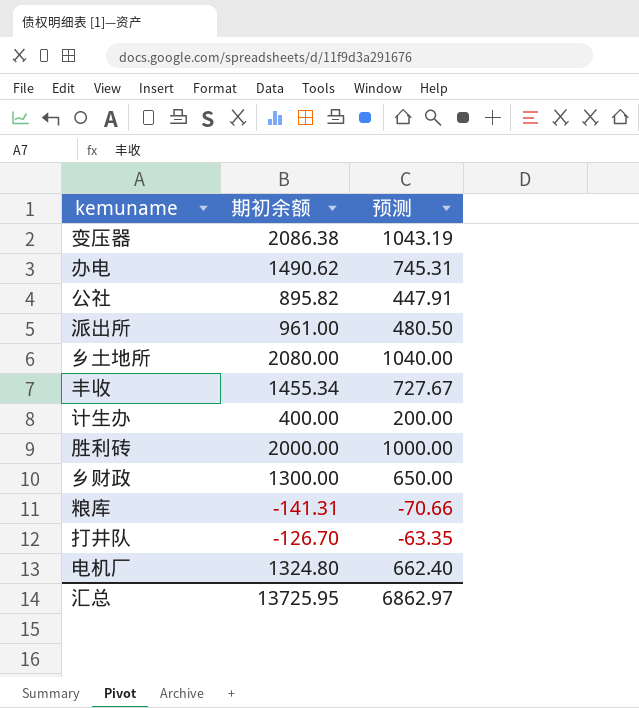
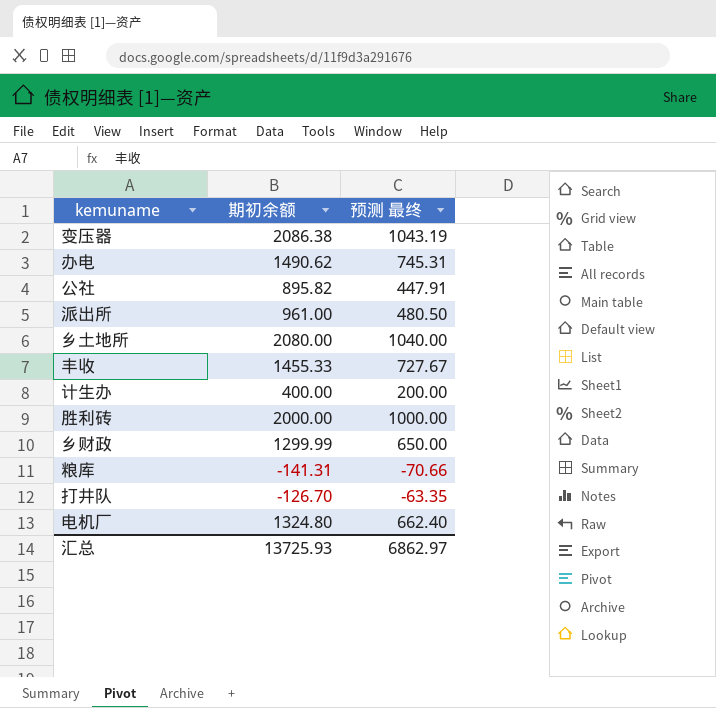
column name: 预测 -> 预测 最终
丰收 | 期初余额: 1455.34 -> 1455.33
乡财政 | 期初余额: 1300.00 -> 1299.99
汇总 | 期初余额: 13725.95 -> 13725.93

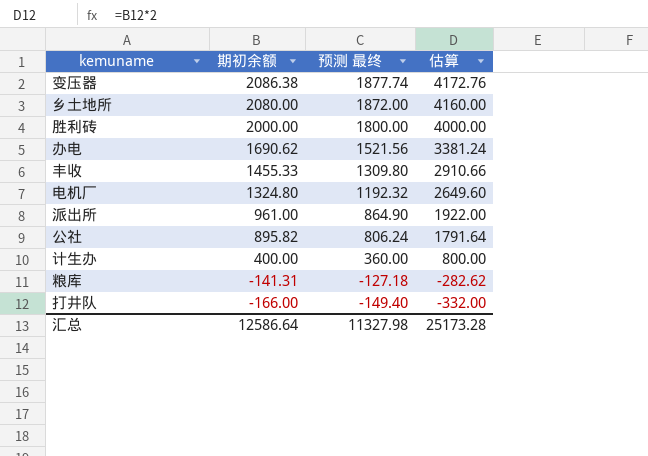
row order: none -> 期初余额 descending
column 预测 最终 | formula: [期初余额] * 0.5 -> [期初余额] * 0.9
column 估算 | formula: none -> [期初余额] * 2
row 乡财政: 1299.99 | 650.00 -> none
办电 | 期初余额: 1490.62 -> 1690.62
打井队 | 期初余额: -126.70 -> -166.00
汇总 | 期初余额: 13725.93 -> 12586.64
汇总 | 预测 最终: 6862.97 -> 11327.98

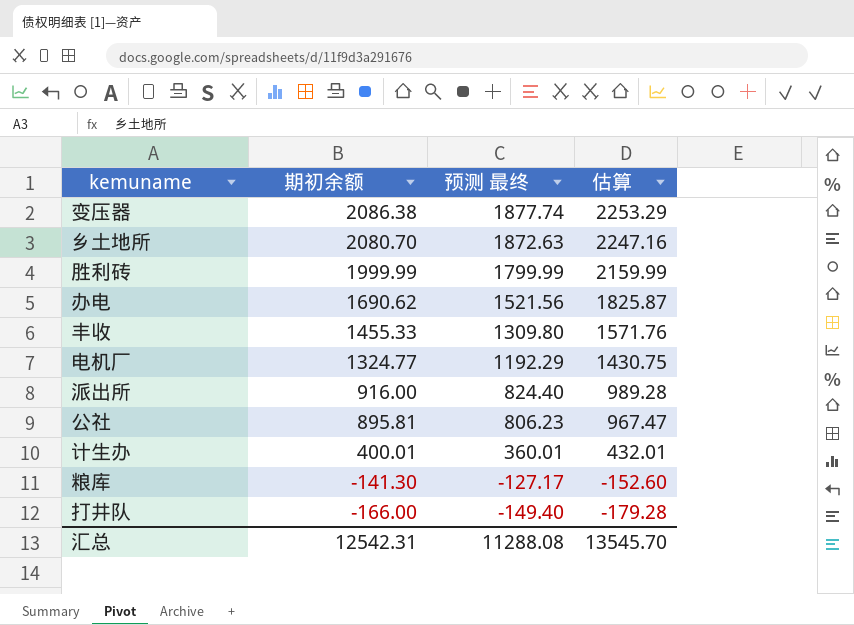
column 估算 | formula: [期初余额] * 2 -> [期初余额] * 1.08
乡土地所 | 期初余额: 2080.00 -> 2080.70
乡土地所 | 预测 最终: 1872.00 -> 1872.63
胜利砖 | 期初余额: 2000.00 -> 1999.99
胜利砖 | 预测 最终: 1800.00 -> 1799.99
电机厂 | 期初余额: 1324.80 -> 1324.77
电机厂 | 预测 最终: 1192.32 -> 1192.29
派出所 | 期初余额: 961.00 -> 916.00
派出所 | 预测 最终: 864.90 -> 824.40
公社 | 期初余额: 895.82 -> 895.81
公社 | 预测 最终: 806.24 -> 806.23
计生办 | 期初余额: 400.00 -> 400.01
计生办 | 预测 最终: 360.00 -> 360.01
粮库 | 期初余额: -141.31 -> -141.30
粮库 | 预测 最终: -127.18 -> -127.17
汇总 | 期初余额: 12586.64 -> 12542.31
汇总 | 预测 最终: 11327.98 -> 11288.08
汇总 | 估算: 25173.28 -> 13545.70

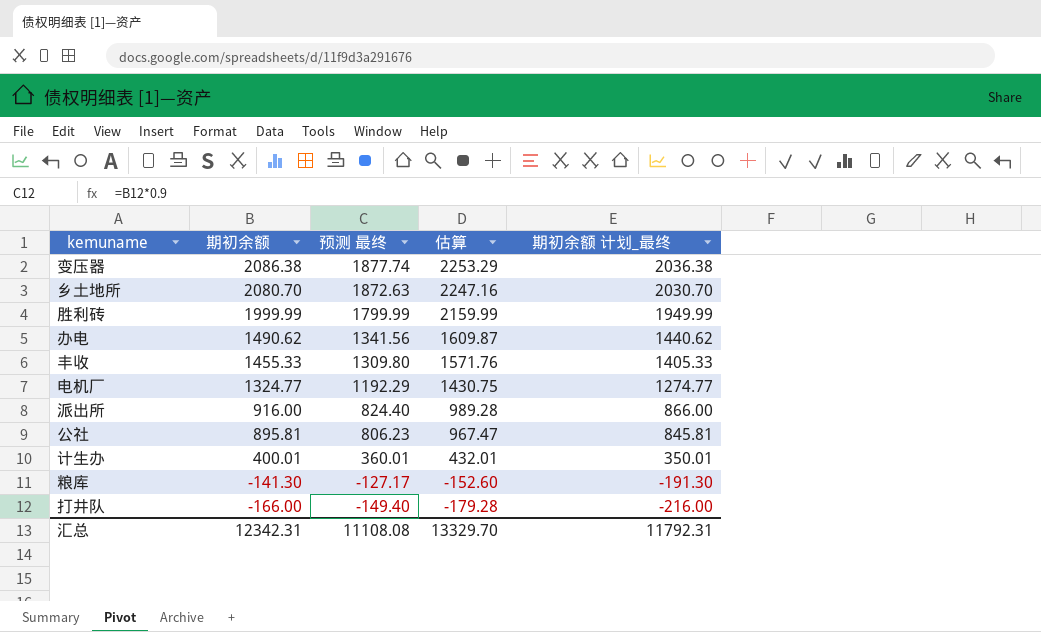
column 期初余额 计划_最终 | formula: none -> [期初余额] - 50
办电 | 期初余额: 1690.62 -> 1490.62
办电 | 预测 最终: 1521.56 -> 1341.56
办电 | 估算: 1825.87 -> 1609.87
汇总 | 期初余额: 12542.31 -> 12342.31
汇总 | 预测 最终: 11288.08 -> 11108.08
汇总 | 估算: 13545.70 -> 13329.70

